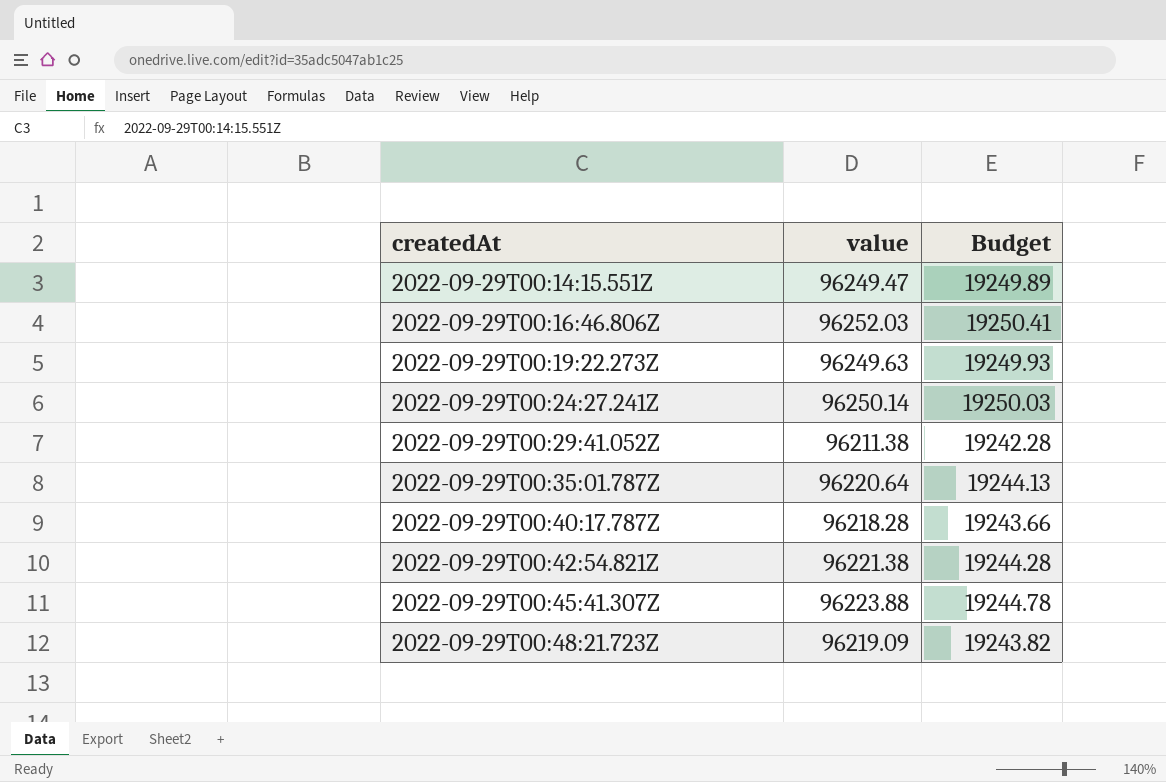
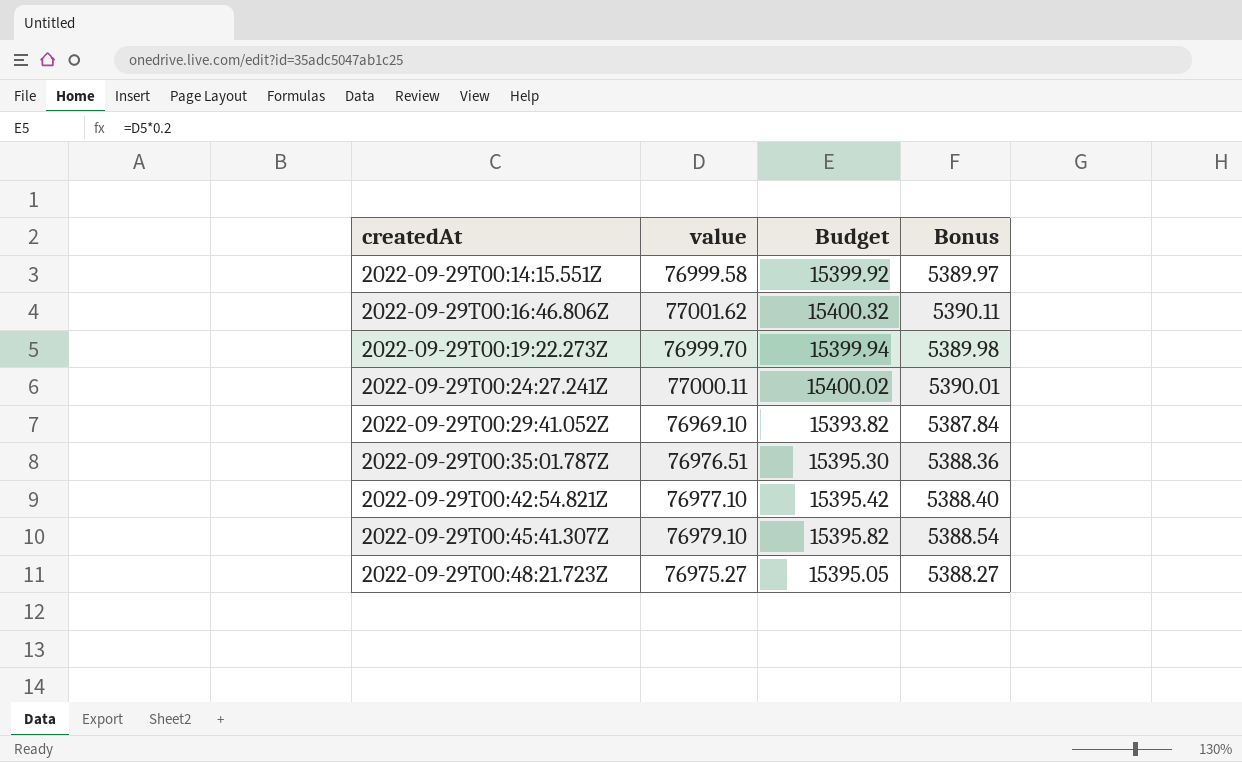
column Bonus | formula: none -> [value] * 0.07
row 2022-09-29T00:40:17.787Z: 96218.28 | 19243.66 -> none
2022-09-29T00:14:15.551Z | value: 96249.47 -> 76999.58
2022-09-29T00:14:15.551Z | Budget: 19249.89 -> 15399.92
2022-09-29T00:16:46.806Z | value: 96252.03 -> 77001.62
2022-09-29T00:16:46.806Z | Budget: 19250.41 -> 15400.32
2022-09-29T00:19:22.273Z | value: 96249.63 -> 76999.70
2022-09-29T00:19:22.273Z | Budget: 19249.93 -> 15399.94
2022-09-29T00:24:27.241Z | value: 96250.14 -> 77000.11
2022-09-29T00:24:27.241Z | Budget: 19250.03 -> 15400.02
2022-09-29T00:29:41.052Z | value: 96211.38 -> 76969.10
2022-09-29T00:29:41.052Z | Budget: 19242.28 -> 15393.82
2022-09-29T00:35:01.787Z | value: 96220.64 -> 76976.51
2022-09-29T00:35:01.787Z | Budget: 19244.13 -> 15395.30
2022-09-29T00:42:54.821Z | value: 96221.38 -> 76977.10
2022-09-29T00:42:54.821Z | Budget: 19244.28 -> 15395.42
2022-09-29T00:45:41.307Z | value: 96223.88 -> 76979.10
2022-09-29T00:45:41.307Z | Budget: 19244.78 -> 15395.82
2022-09-29T00:48:21.723Z | value: 96219.09 -> 76975.27
2022-09-29T00:48:21.723Z | Budget: 19243.82 -> 15395.05

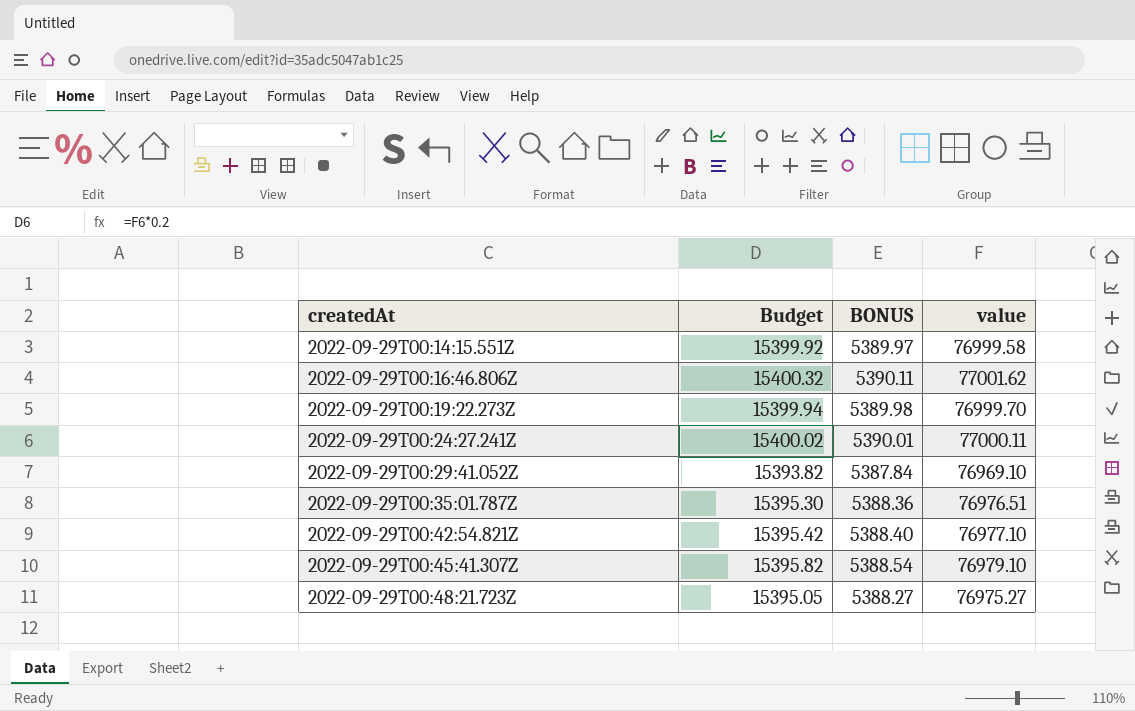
column name: Bonus -> BONUS
column value | position: 2 -> 4

